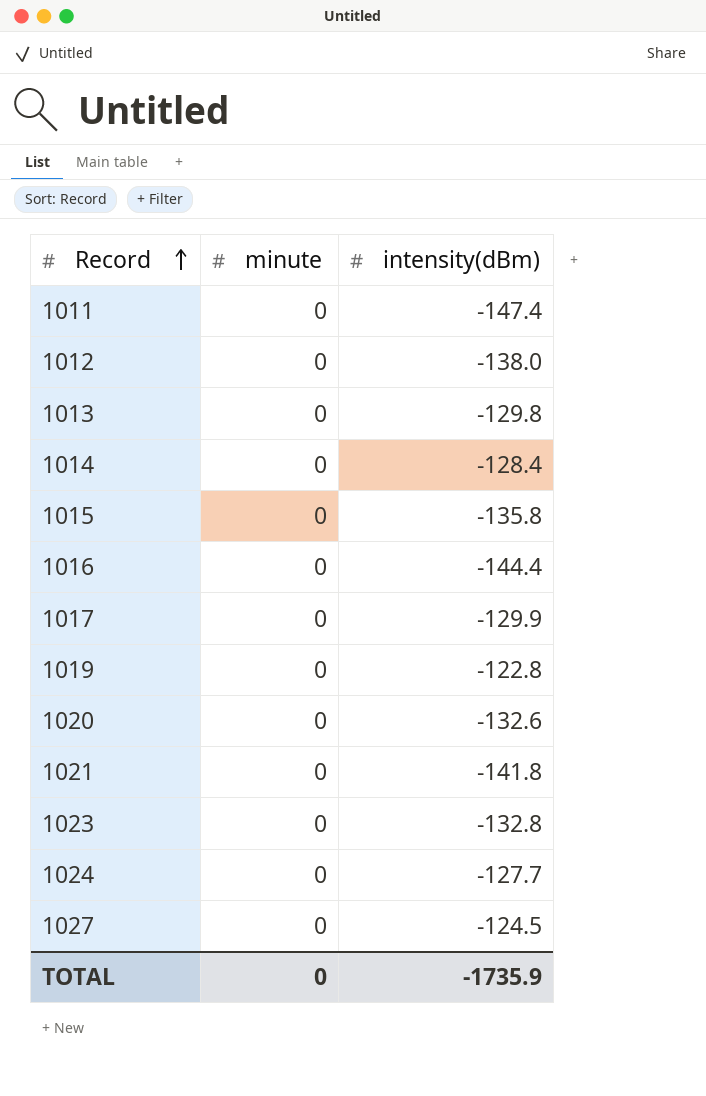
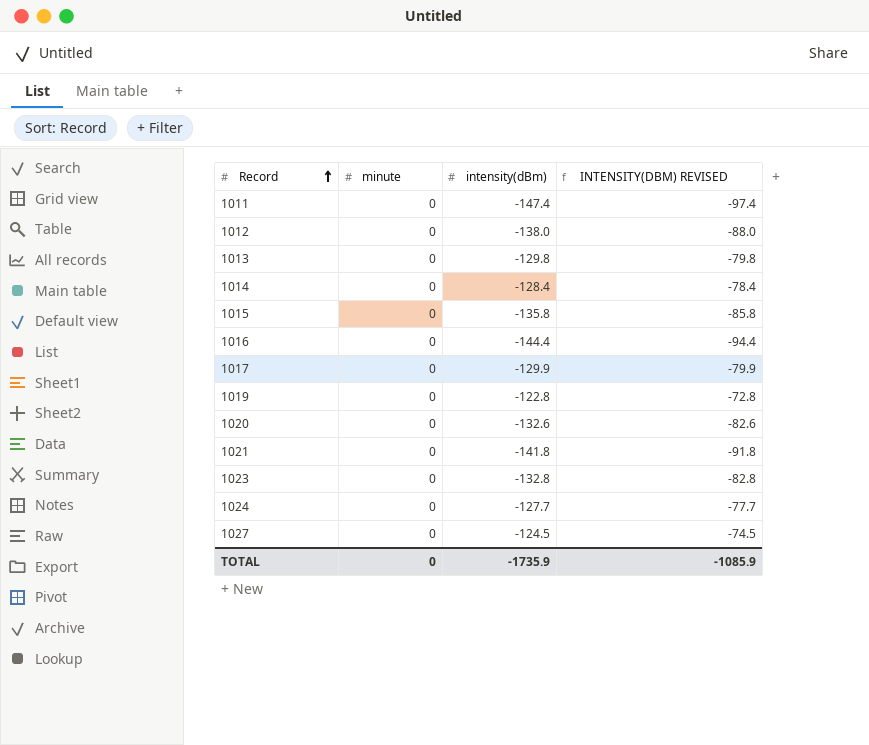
column INTENSITY(DBM) REVISED | formula: none -> [intensity(dBm)] + 50

